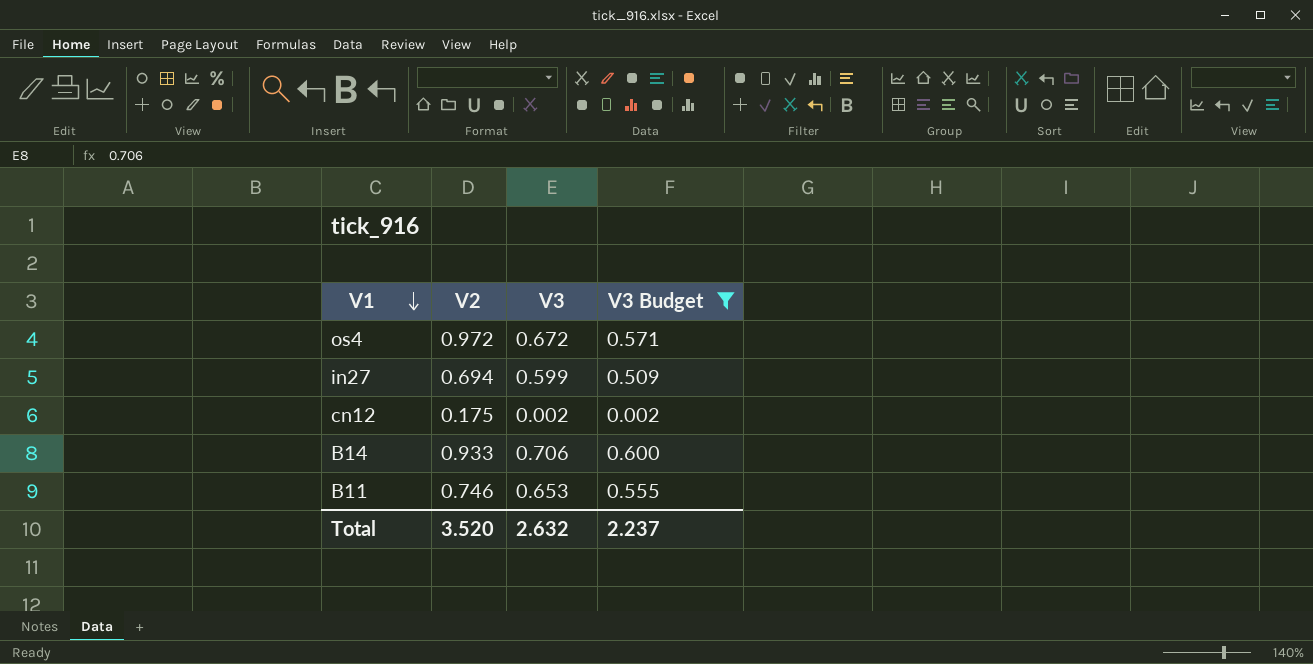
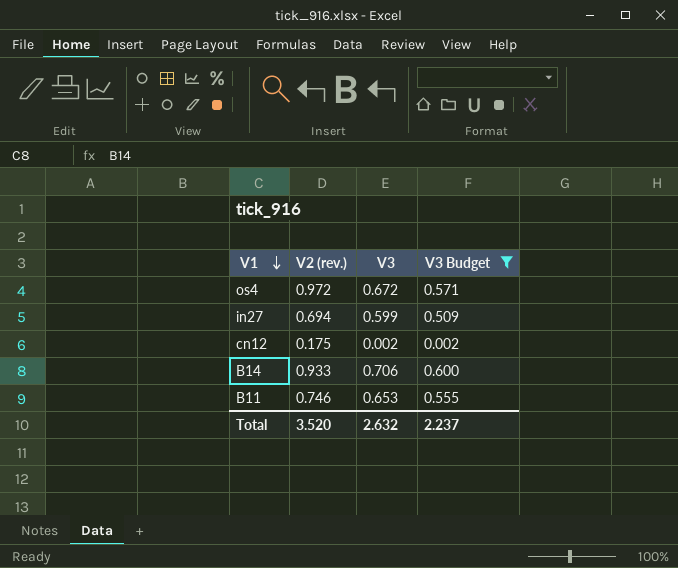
column name: V2 -> V2 (rev.)

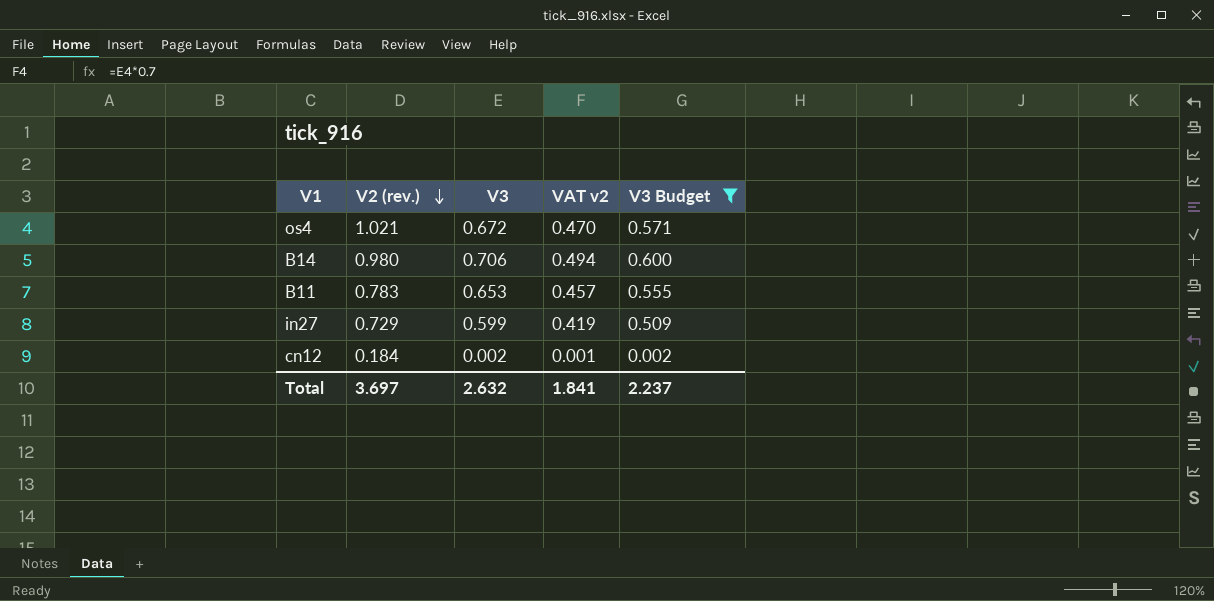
row order: V1 descending -> V2 (rev.) descending
column VAT v2 | formula: none -> [V3] * 0.7
os4 | V2 (rev.): 0.972 -> 1.021
B14 | V2 (rev.): 0.933 -> 0.980
B11 | V2 (rev.): 0.746 -> 0.783
in27 | V2 (rev.): 0.694 -> 0.729
cn12 | V2 (rev.): 0.175 -> 0.184
Total | V2 (rev.): 3.520 -> 3.697

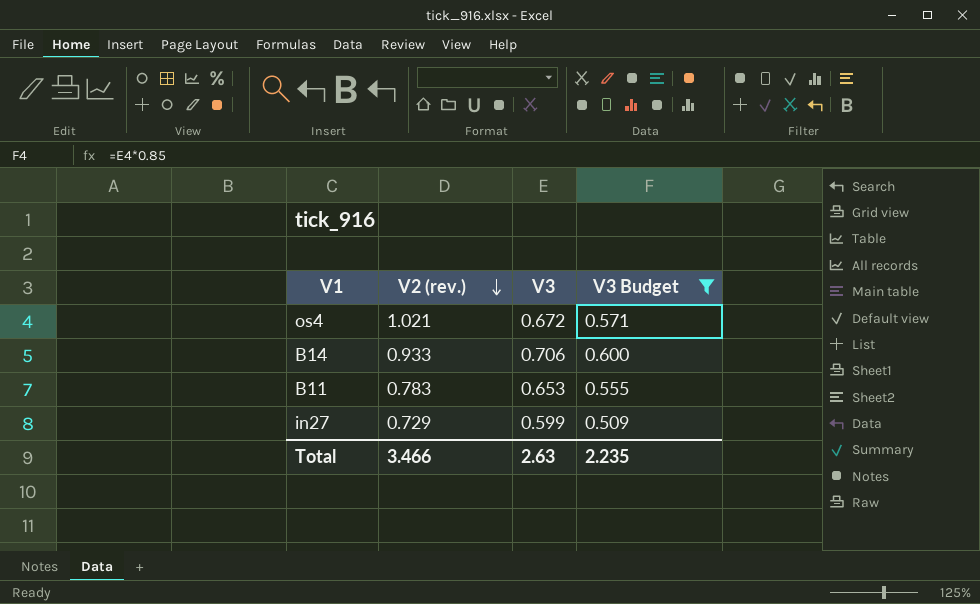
column VAT v2 | formula: [V3] * 0.7 -> none
row cn12: 0.184 | 0.002 | 0.001 | 0.002 -> none
B14 | V2 (rev.): 0.980 -> 0.933
Total | V2 (rev.): 3.697 -> 3.466
Total | V3: 2.632 -> 2.63
Total | V3 Budget: 2.237 -> 2.235

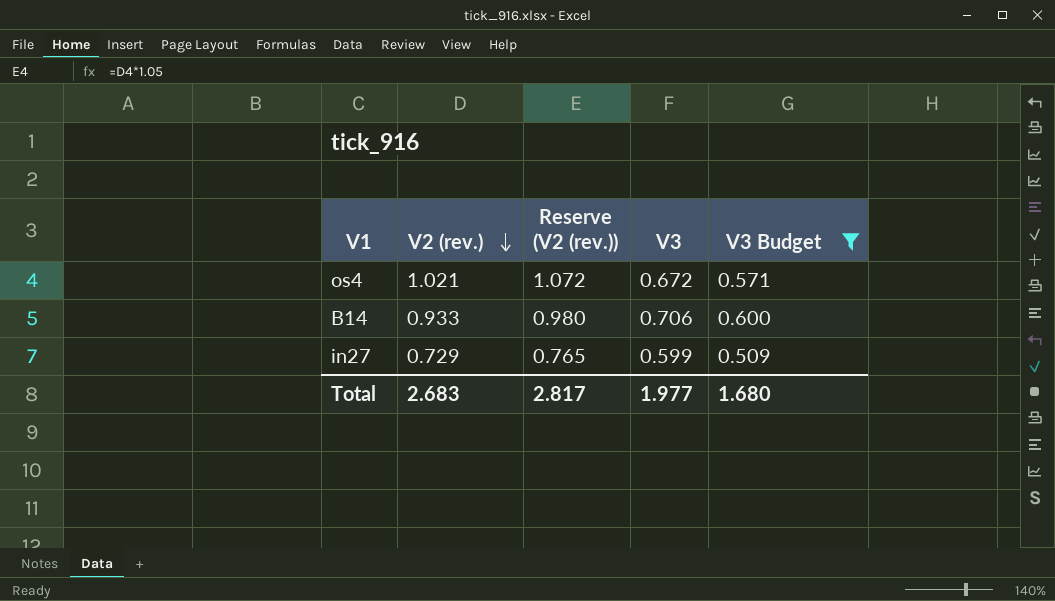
column Reserve (V2 (rev.)) | formula: none -> [V2 (rev.)] * 1.05
row B11: 0.783 | 0.653 | 0.555 -> none
Total | V2 (rev.): 3.466 -> 2.683
Total | V3: 2.63 -> 1.977
Total | V3 Budget: 2.235 -> 1.680

